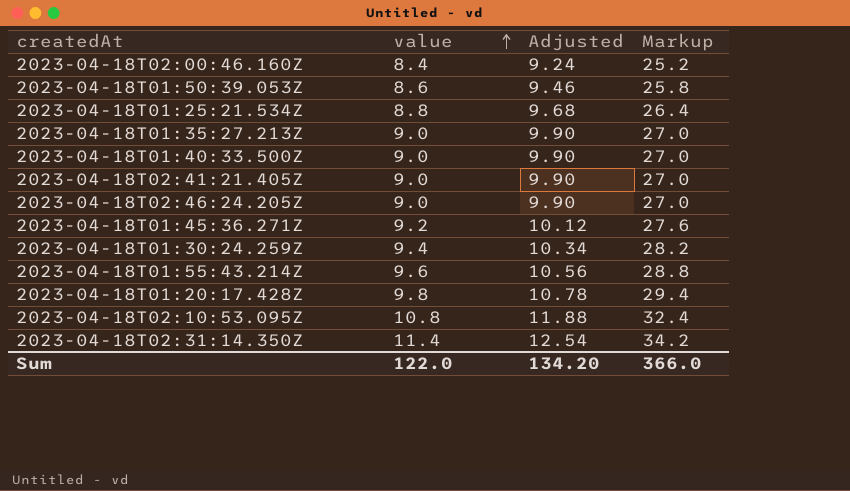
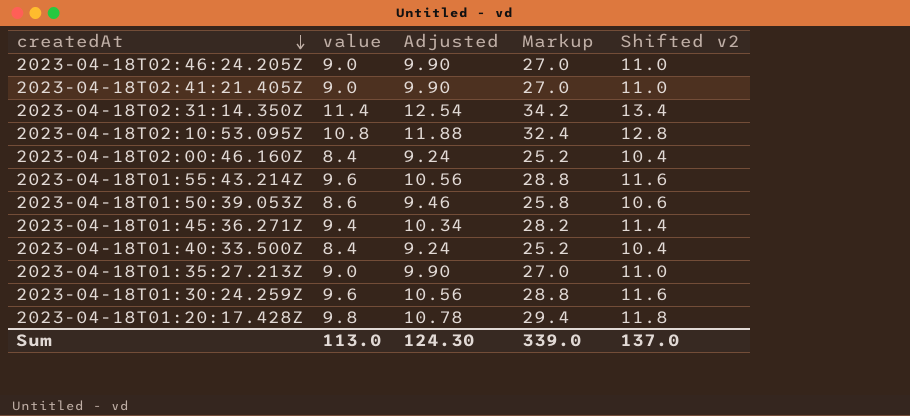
row order: value ascending -> createdAt descending
column Shifted v2 | formula: none -> [value] + 2
row 2023-04-18T01:25:21.534Z: 8.8 | 9.68 | 26.4 -> none
2023-04-18T01:45:36.271Z | value: 9.2 -> 9.4
2023-04-18T01:45:36.271Z | Adjusted: 10.12 -> 10.34
2023-04-18T01:45:36.271Z | Markup: 27.6 -> 28.2
2023-04-18T01:40:33.500Z | value: 9.0 -> 8.4
2023-04-18T01:40:33.500Z | Adjusted: 9.90 -> 9.24
2023-04-18T01:40:33.500Z | Markup: 27.0 -> 25.2
2023-04-18T01:30:24.259Z | value: 9.4 -> 9.6
2023-04-18T01:30:24.259Z | Adjusted: 10.34 -> 10.56
2023-04-18T01:30:24.259Z | Markup: 28.2 -> 28.8
Sum | value: 122.0 -> 113.0
Sum | Adjusted: 134.20 -> 124.30
Sum | Markup: 366.0 -> 339.0

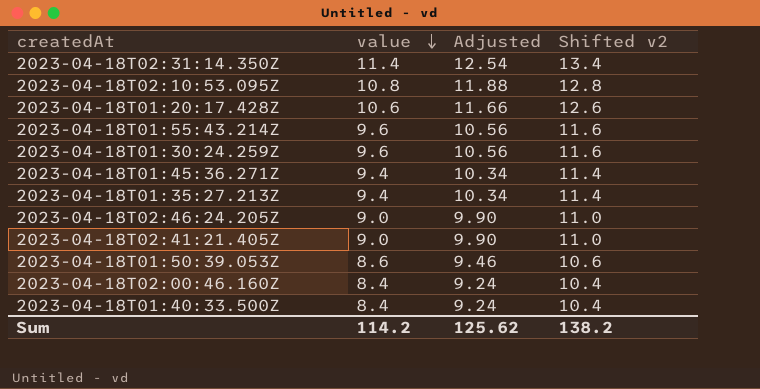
row order: createdAt descending -> value descending
column Markup | formula: [value] * 3 -> none
2023-04-18T01:20:17.428Z | value: 9.8 -> 10.6
2023-04-18T01:20:17.428Z | Adjusted: 10.78 -> 11.66
2023-04-18T01:20:17.428Z | Shifted v2: 11.8 -> 12.6
2023-04-18T01:35:27.213Z | value: 9.0 -> 9.4
2023-04-18T01:35:27.213Z | Adjusted: 9.90 -> 10.34
2023-04-18T01:35:27.213Z | Shifted v2: 11.0 -> 11.4
Sum | value: 113.0 -> 114.2
Sum | Adjusted: 124.30 -> 125.62
Sum | Shifted v2: 137.0 -> 138.2

